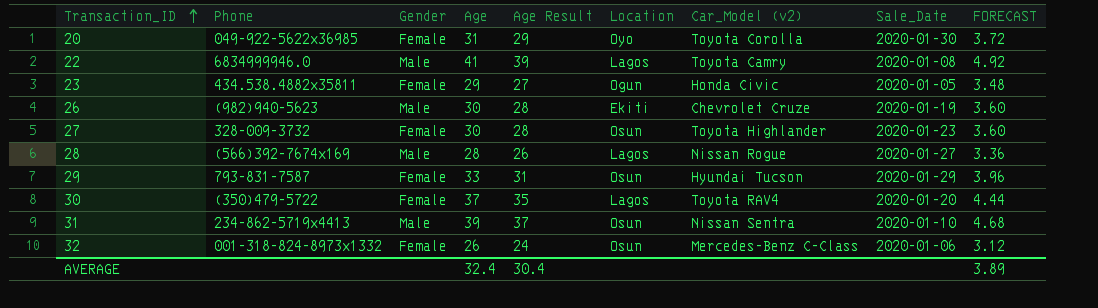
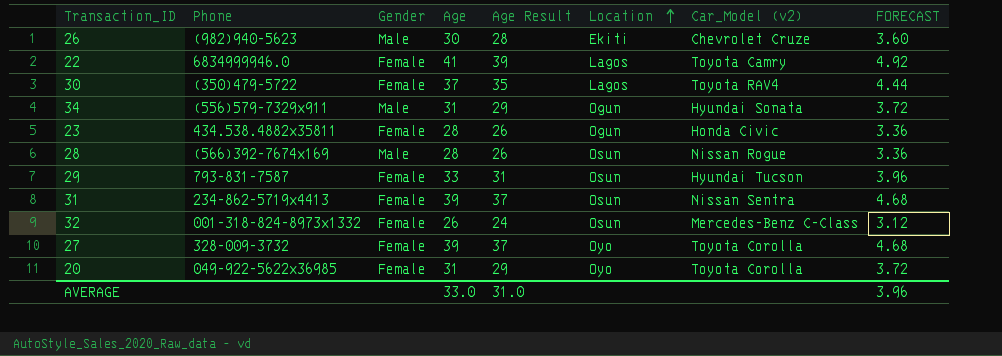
row order: Transaction_ID ascending -> Location ascending
column Sale_Date | position: 8 -> none
22 | Gender: Male -> Female
row 34: none -> (556)579-7329x911 | Male | 31 | 29 | Ogun | Hyundai Sonata | 3.72
23 | Age: 29 -> 28
23 | Age Result: 27 -> 26
23 | FORECAST: 3.48 -> 3.36
28 | Location: Lagos -> Osun
31 | Gender: Male -> Female
27 | Age: 30 -> 39
27 | Age Result: 28 -> 37
27 | Location: Osun -> Oyo
27 | Car_Model (v2): Toyota Highlander -> Toyota Corolla
27 | FORECAST: 3.60 -> 4.68
AVERAGE | Age: 32.4 -> 33.0
AVERAGE | Age Result: 30.4 -> 31.0
AVERAGE | FORECAST: 3.89 -> 3.96

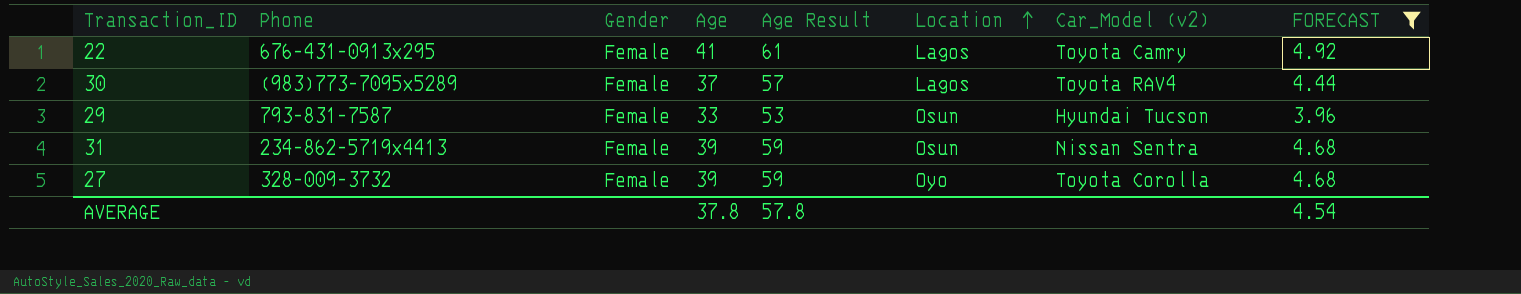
filter: none -> FORECAST >= 3.96
column Age Result | formula: [Age] - 2 -> [Age] + 20
22 | Phone: 6834999946.0 -> 676-431-0913x295
30 | Phone: (350)479-5722 -> (983)773-7095x5289
AVERAGE | Age: 33.0 -> 37.8
AVERAGE | Age Result: 31.0 -> 57.8
AVERAGE | FORECAST: 3.96 -> 4.54

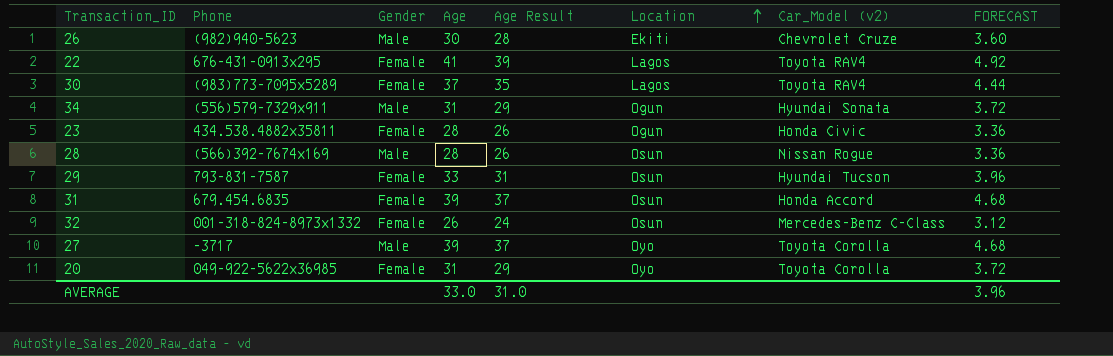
filter: FORECAST >= 3.96 -> none
column Age Result | formula: [Age] + 20 -> [Age] - 2
22 | Car_Model (v2): Toyota Camry -> Toyota RAV4
31 | Phone: 234-862-5719x4413 -> 679.454.6835
31 | Car_Model (v2): Nissan Sentra -> Honda Accord
27 | Phone: 328-009-3732 -> -3717
27 | Gender: Female -> Male
AVERAGE | Age: 37.8 -> 33.0
AVERAGE | Age Result: 57.8 -> 31.0
AVERAGE | FORECAST: 4.54 -> 3.96

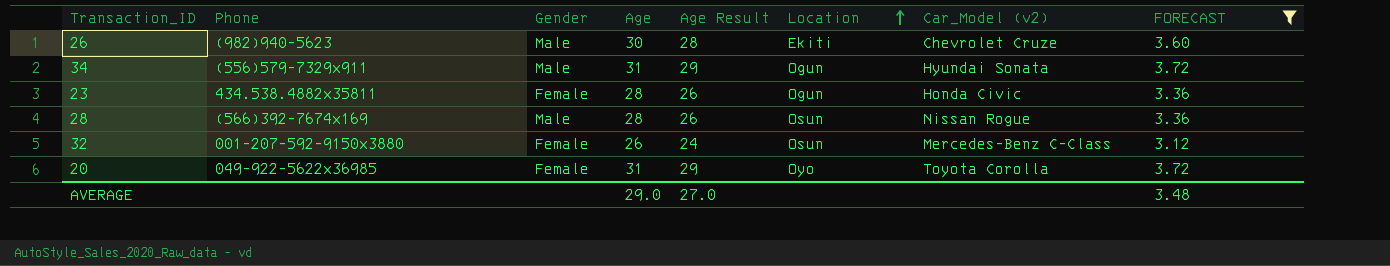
filter: none -> FORECAST <= 3.72
32 | Phone: 001-318-824-8973x1332 -> 001-207-592-9150x3880
AVERAGE | Age: 33.0 -> 29.0
AVERAGE | Age Result: 31.0 -> 27.0
AVERAGE | FORECAST: 3.96 -> 3.48

